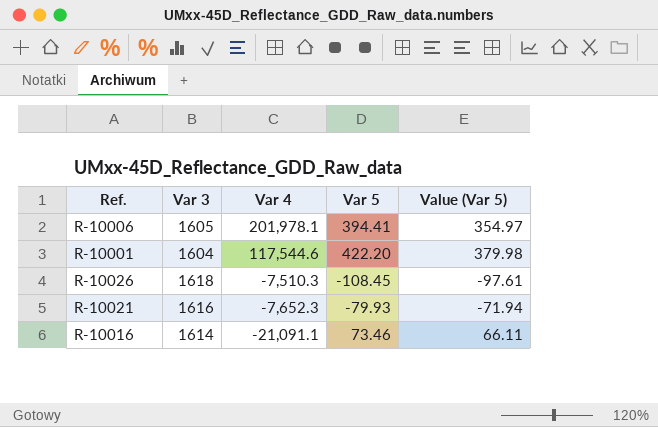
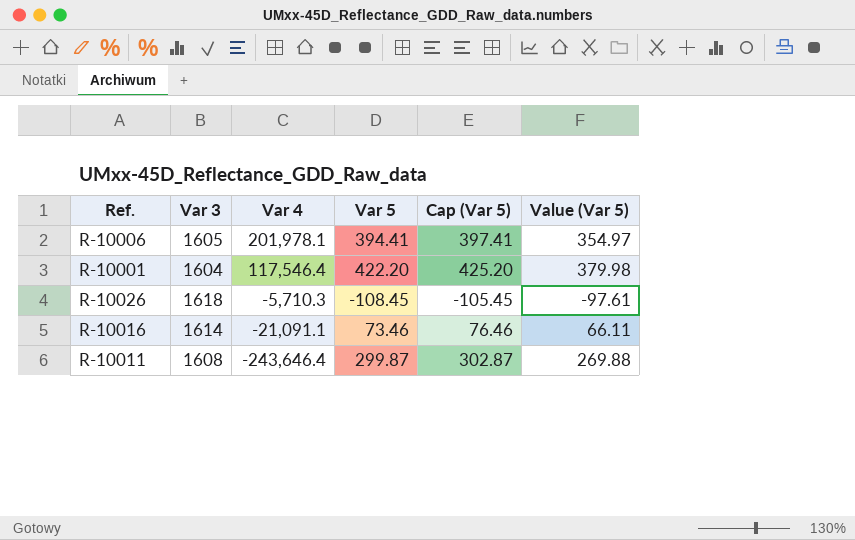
column Cap (Var 5) | formula: none -> [Var 5] + 3
row R-10021: 1616 | -7,652.3 | -79.93 | -71.94 -> none
R-10001 | Var 4: 117,544.6 -> 117,546.4
R-10026 | Var 4: -7,510.3 -> -5,710.3
row R-10011: none -> 1608 | -243,646.4 | 299.87 | 302.87 | 269.88

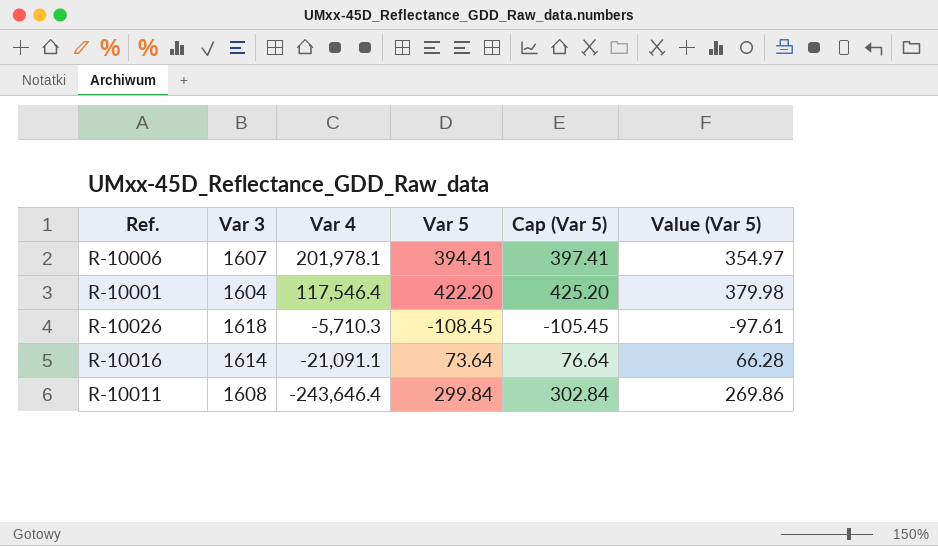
R-10006 | Var 3: 1605 -> 1607
R-10016 | Var 5: 73.46 -> 73.64
R-10016 | Cap (Var 5): 76.46 -> 76.64
R-10016 | Value (Var 5): 66.11 -> 66.28
R-10011 | Var 5: 299.87 -> 299.84
R-10011 | Cap (Var 5): 302.87 -> 302.84
R-10011 | Value (Var 5): 269.88 -> 269.86

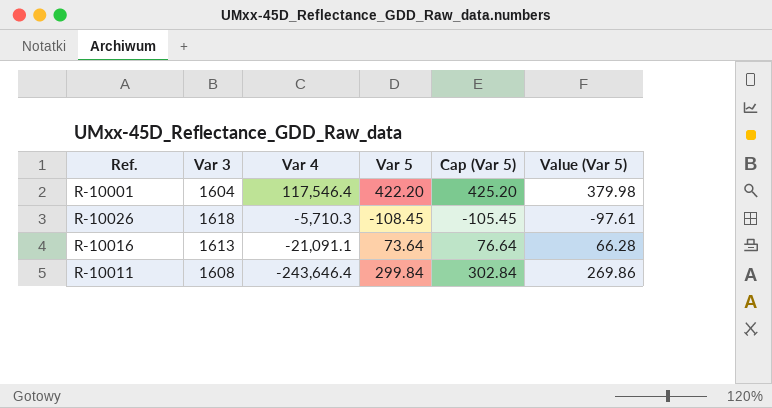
row R-10006: 1607 | 201,978.1 | 394.41 | 397.41 | 354.97 -> none
R-10016 | Var 3: 1614 -> 1613

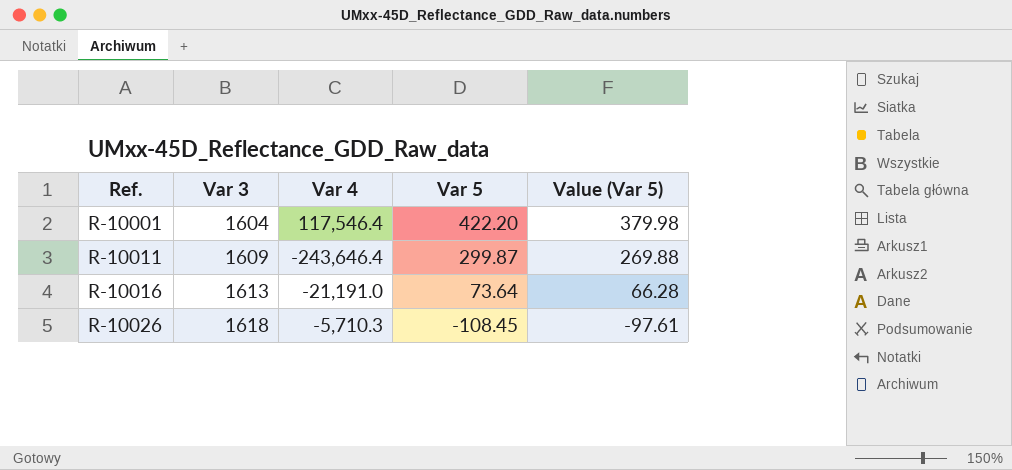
row order: Var 4 descending -> Ref. ascending
column Cap (Var 5) | formula: [Var 5] + 3 -> none
R-10011 | Var 3: 1608 -> 1609
R-10011 | Var 5: 299.84 -> 299.87
R-10011 | Value (Var 5): 269.86 -> 269.88
R-10016 | Var 4: -21,091.1 -> -21,191.0

